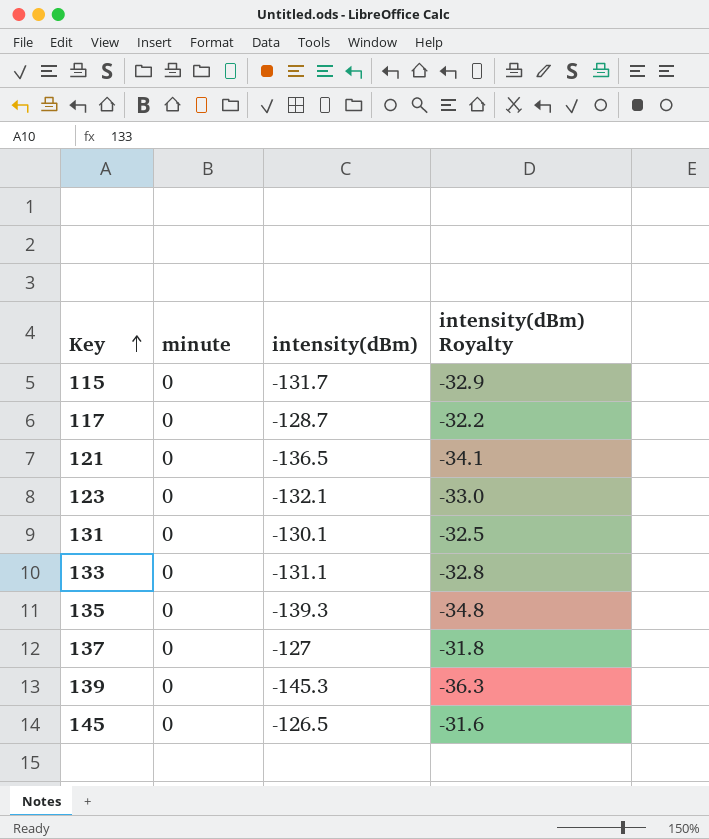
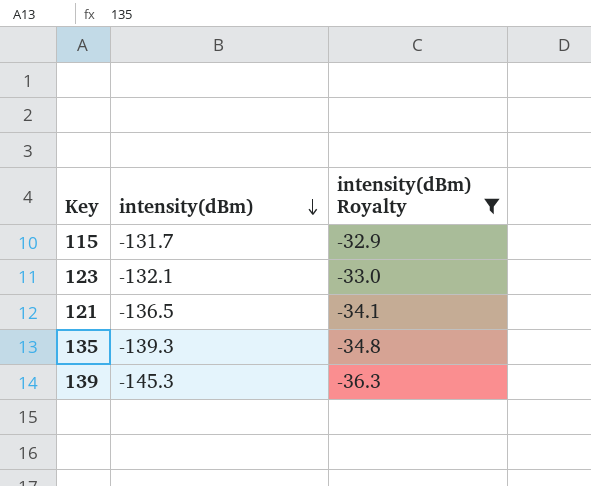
filter: none -> intensity(dBm) Royalty <= -32.9
row order: Key ascending -> intensity(dBm) descending
column minute | position: 2 -> none

